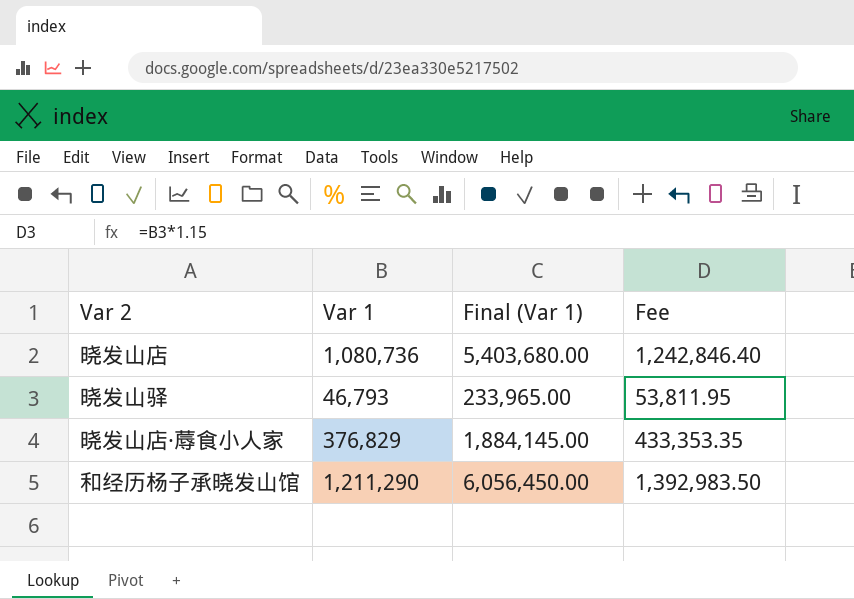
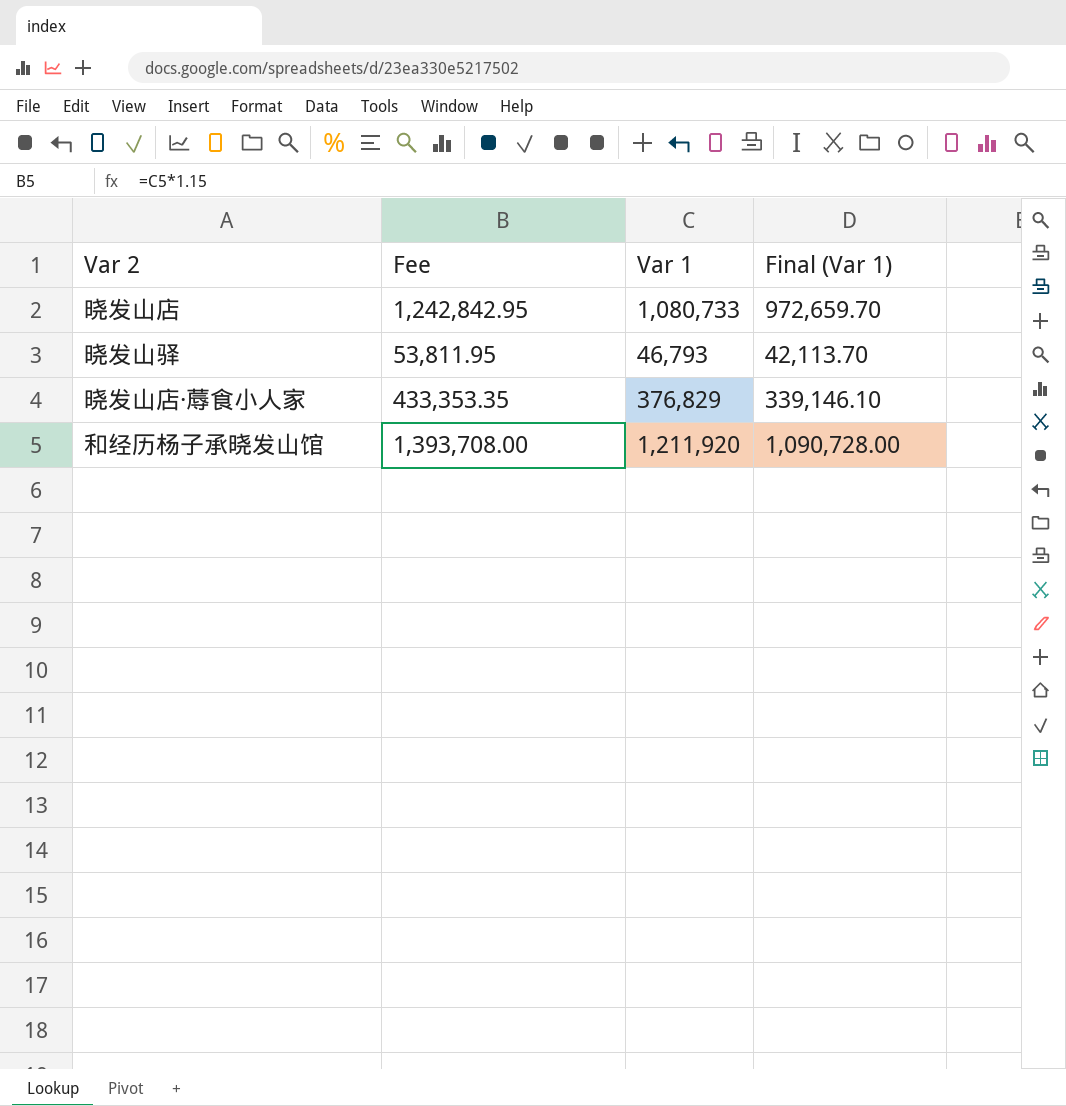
column Fee | position: 4 -> 2
column Final (Var 1) | formula: [Var 1] * 5 -> [Var 1] * 0.9
晓发山店 | Fee: 1,242,846.40 -> 1,242,842.95
晓发山店 | Var 1: 1,080,736 -> 1,080,733
和经历杨子承晓发山馆 | Fee: 1,392,983.50 -> 1,393,708.00
和经历杨子承晓发山馆 | Var 1: 1,211,290 -> 1,211,920

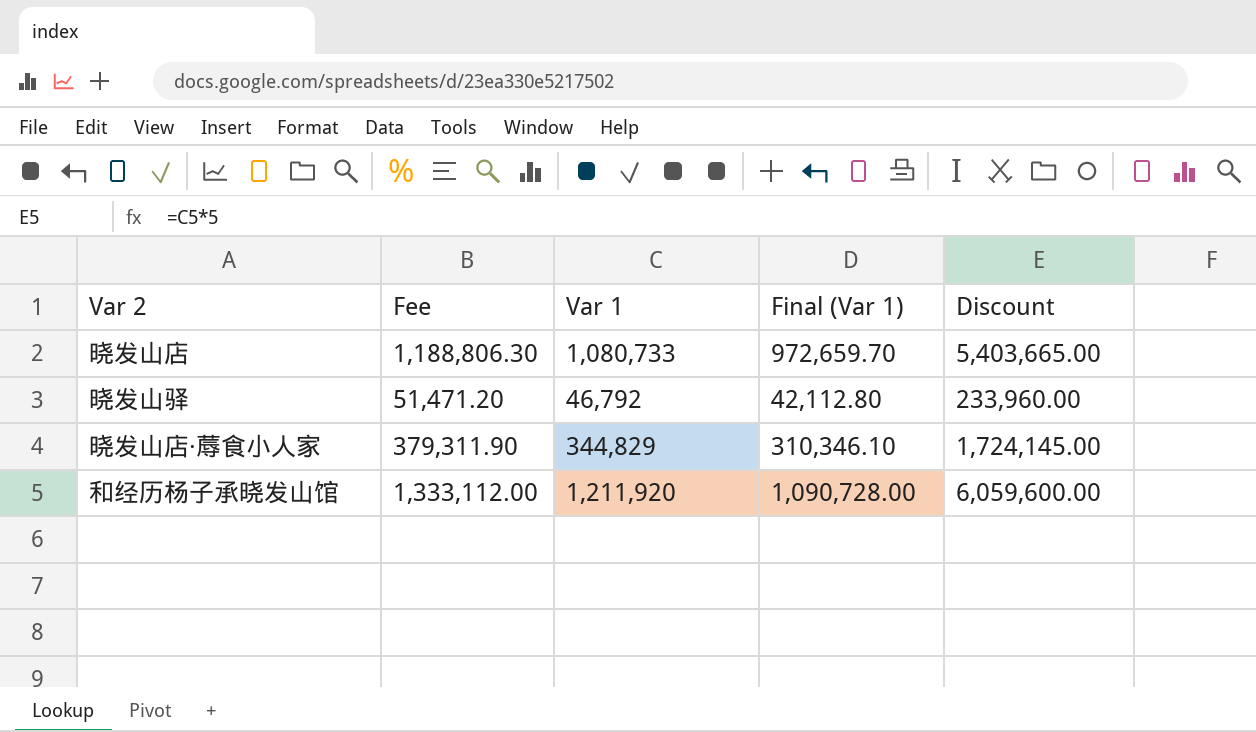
column Fee | formula: [Var 1] * 1.15 -> [Var 1] * 1.1
column Discount | formula: none -> [Var 1] * 5
晓发山驿 | Var 1: 46,793 -> 46,792
晓发山驿 | Final (Var 1): 42,113.70 -> 42,112.80
晓发山店·蓐食小人家 | Var 1: 376,829 -> 344,829
晓发山店·蓐食小人家 | Final (Var 1): 339,146.10 -> 310,346.10

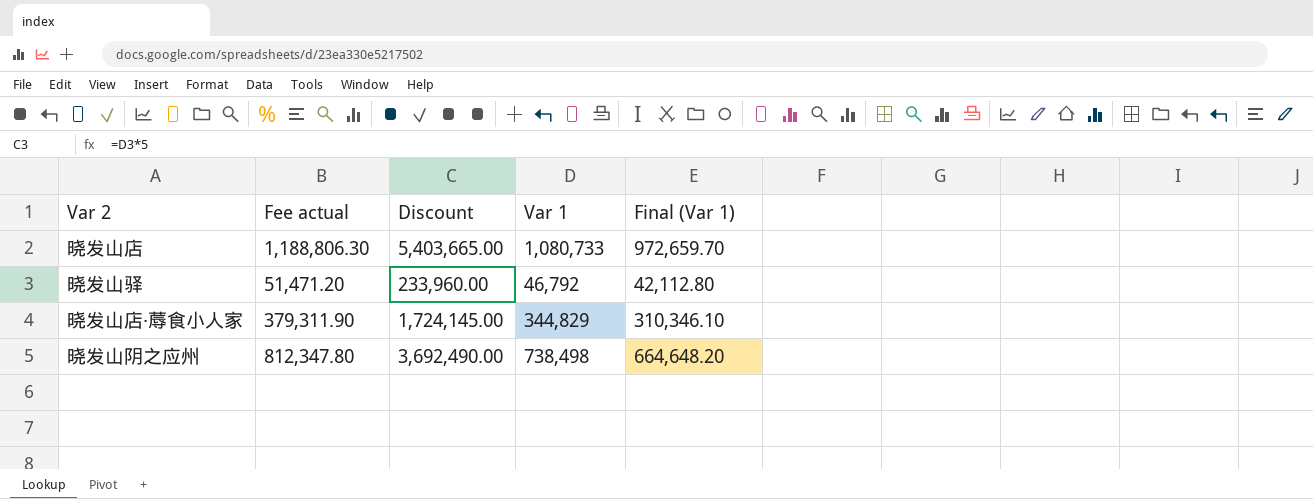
column name: Fee -> Fee actual
column Discount | position: 5 -> 3
row 和经历杨子承晓发山馆: 1,333,112.00 | 1,211,920 | 1,090,728.00 | 6,059,600.00 -> none
row 晓发山阴之应州: none -> 812,347.80 | 3,692,490.00 | 738,498 | 664,648.20

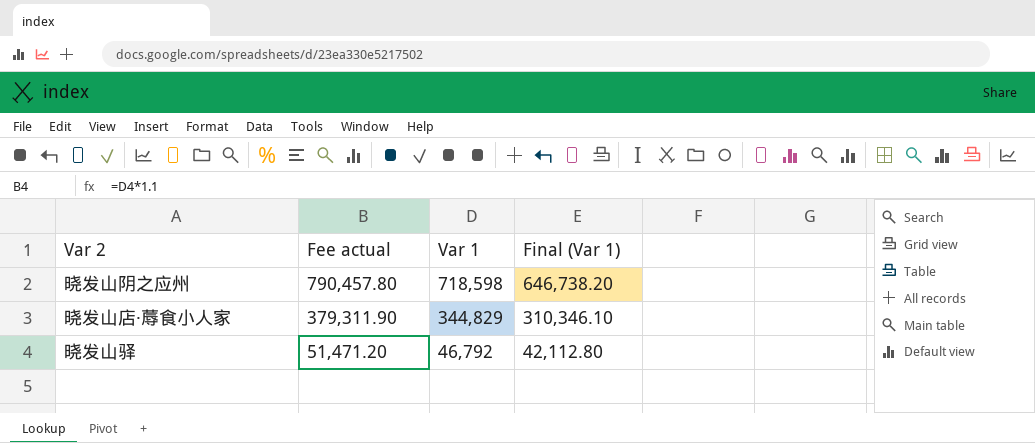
row order: none -> Fee actual descending
column Discount | formula: [Var 1] * 5 -> none
row 晓发山店: 1,188,806.30 | 5,403,665.00 | 1,080,733 | 972,659.70 -> none
晓发山阴之应州 | Fee actual: 812,347.80 -> 790,457.80
晓发山阴之应州 | Var 1: 738,498 -> 718,598
晓发山阴之应州 | Final (Var 1): 664,648.20 -> 646,738.20

